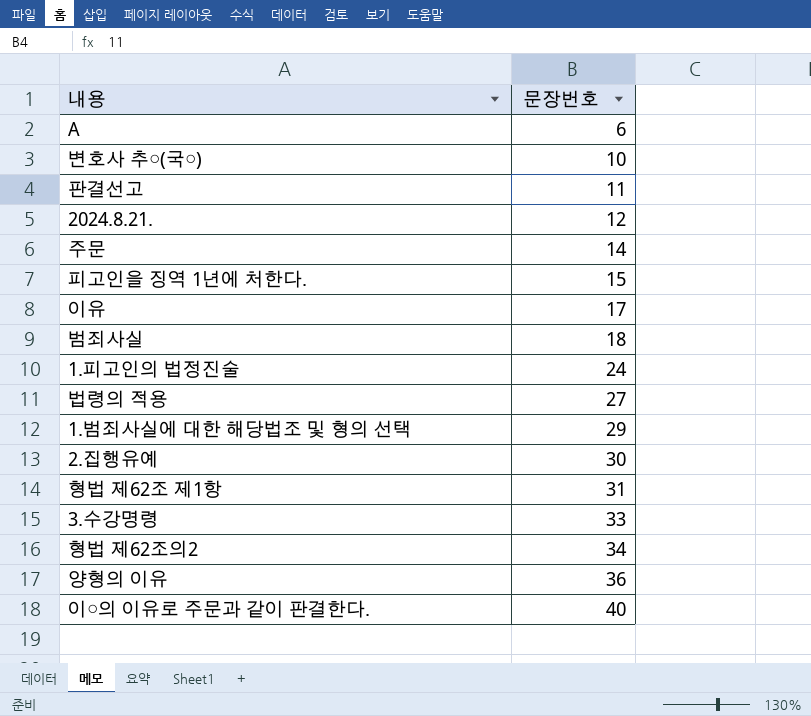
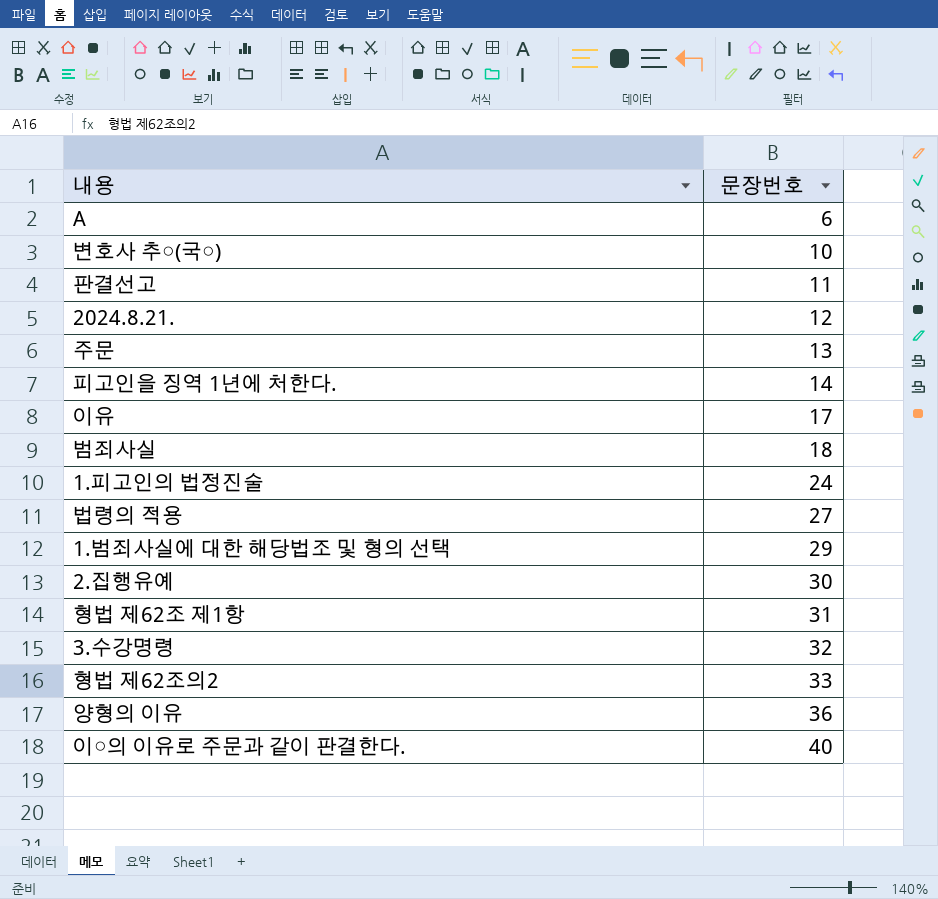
주문 | 문장번호: 14 -> 13
피고인을 징역 1년에 처한다. | 문장번호: 15 -> 14
3.수강명령 | 문장번호: 33 -> 32
형법 제62조의2 | 문장번호: 34 -> 33

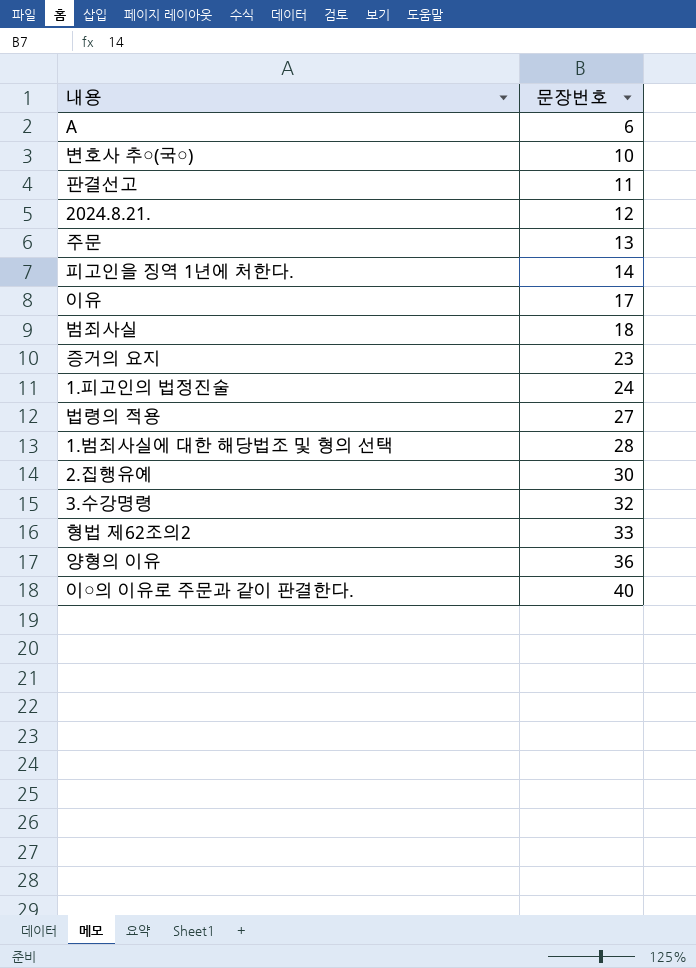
row 형법 제62조 제1항: 31 -> none
row 증거의 요지: none -> 23
1.범죄사실에 대한 해당법조 및 형의 선택 | 문장번호: 29 -> 28

